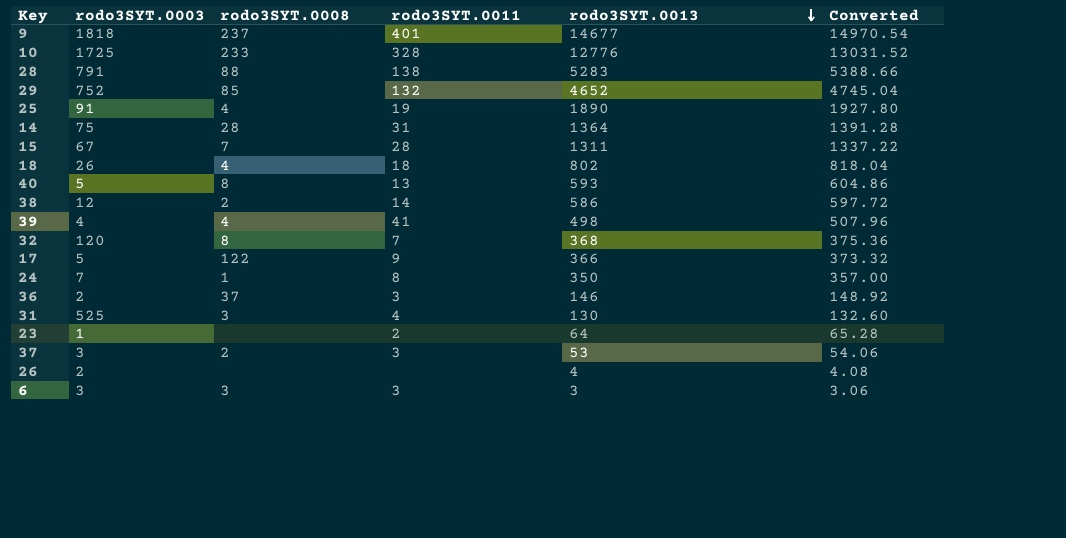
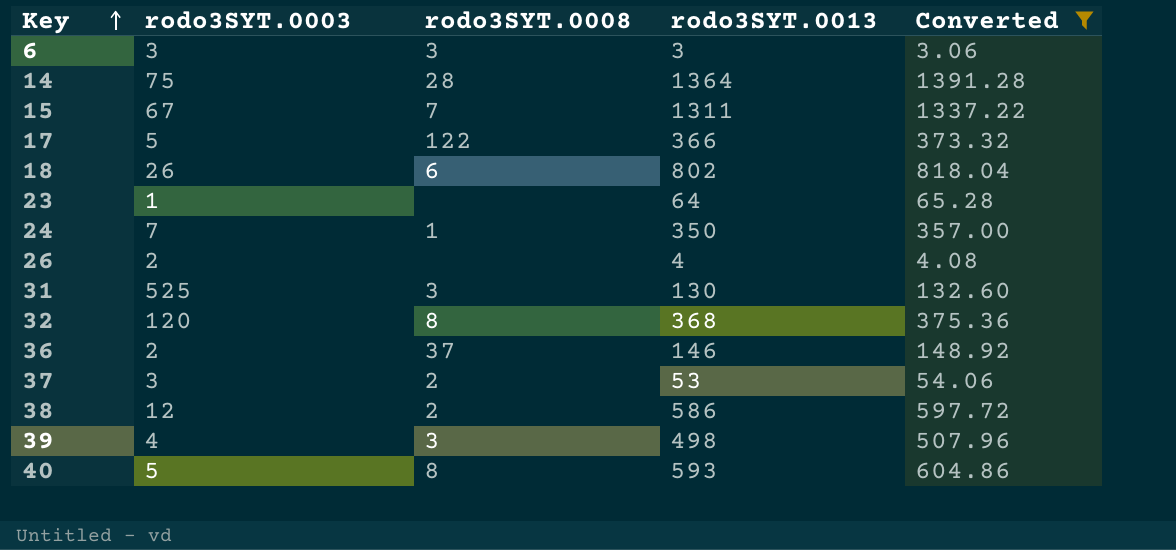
filter: none -> Converted <= 1391.28
row order: rodo3SYT.0013 descending -> Key ascending
column rodo3SYT.0011 | position: 4 -> none
18 | rodo3SYT.0008: 4 -> 6
39 | rodo3SYT.0008: 4 -> 3

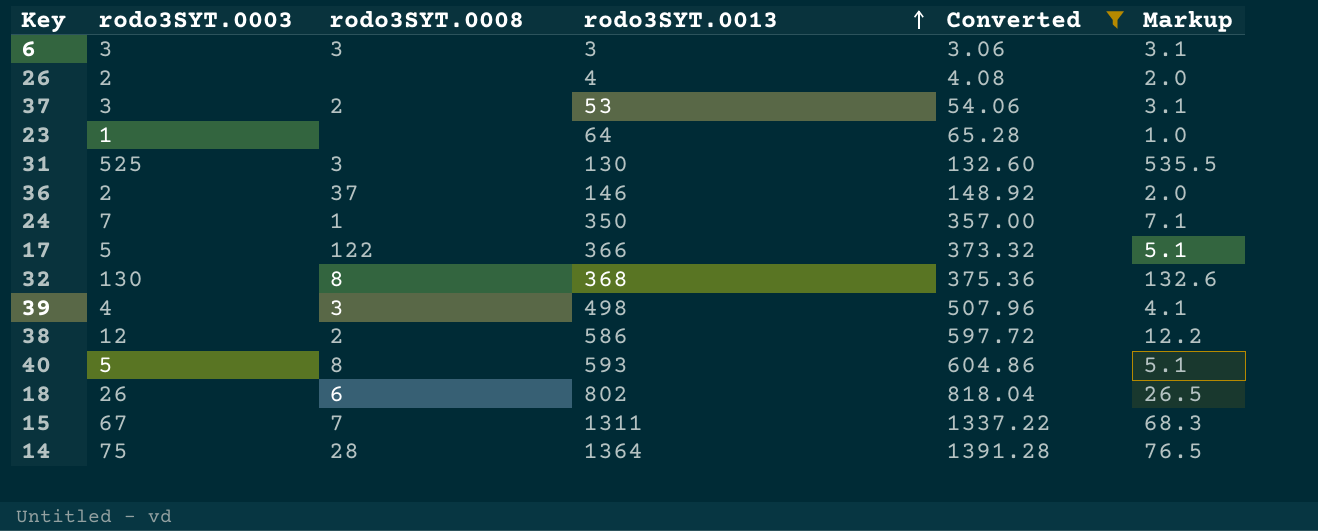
row order: Key ascending -> rodo3SYT.0013 ascending
column Markup | formula: none -> [rodo3SYT.0003] * 1.02
32 | rodo3SYT.0003: 120 -> 130

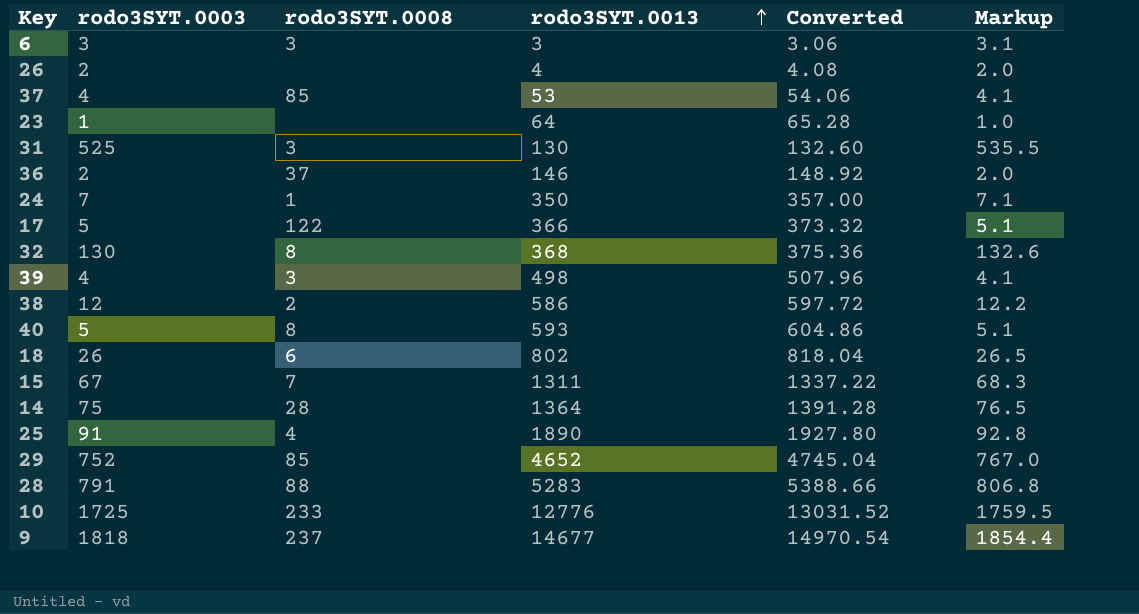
filter: Converted <= 1391.28 -> none
37 | rodo3SYT.0003: 3 -> 4
37 | rodo3SYT.0008: 2 -> 85
37 | Markup: 3.1 -> 4.1

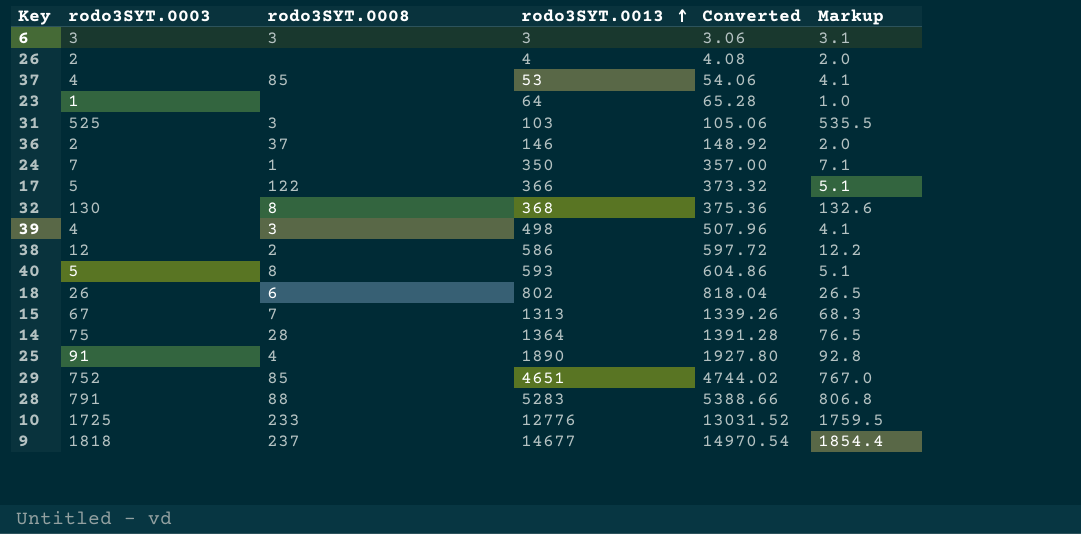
31 | rodo3SYT.0013: 130 -> 103
31 | Converted: 132.60 -> 105.06
15 | rodo3SYT.0013: 1311 -> 1313
15 | Converted: 1337.22 -> 1339.26
29 | rodo3SYT.0013: 4652 -> 4651
29 | Converted: 4745.04 -> 4744.02

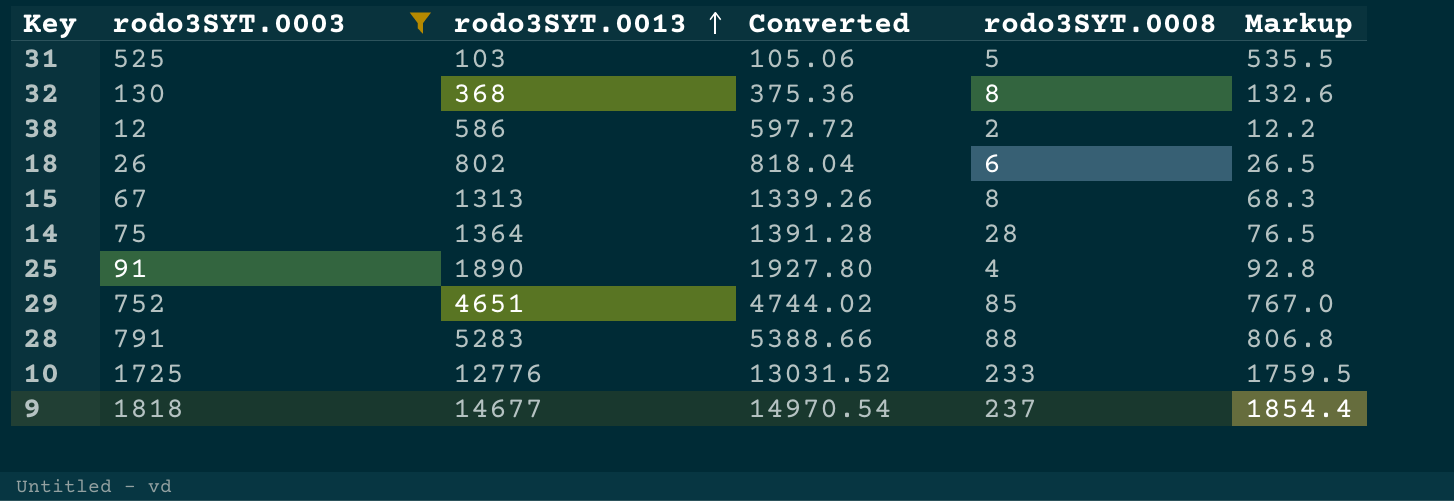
filter: none -> rodo3SYT.0003 >= 12
column rodo3SYT.0008 | position: 3 -> 5
31 | rodo3SYT.0008: 3 -> 5
15 | rodo3SYT.0008: 7 -> 8

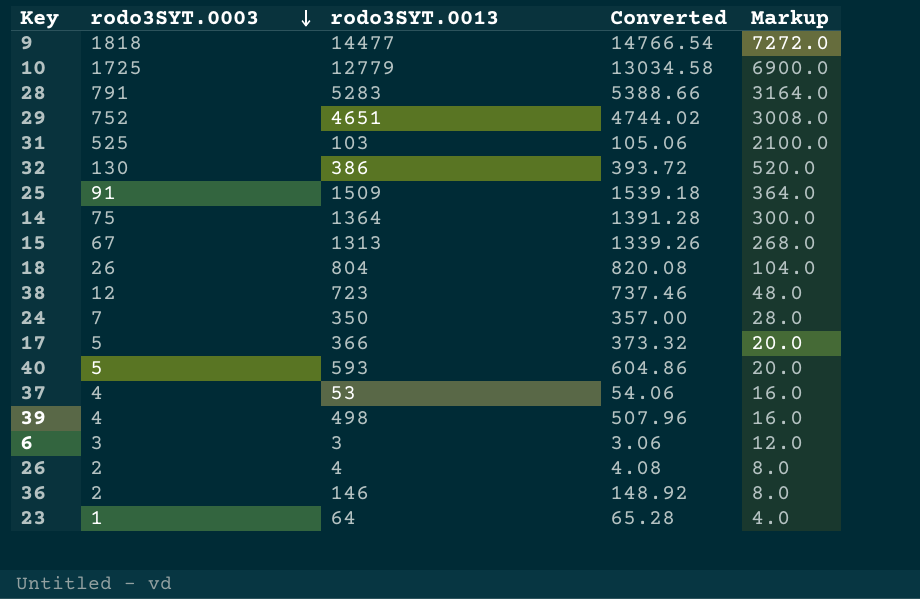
filter: rodo3SYT.0003 >= 12 -> none
row order: rodo3SYT.0013 ascending -> rodo3SYT.0003 descending
column rodo3SYT.0008 | position: 5 -> none
column Markup | formula: [rodo3SYT.0003] * 1.02 -> [rodo3SYT.0003] * 4
9 | rodo3SYT.0013: 14677 -> 14477
9 | Converted: 14970.54 -> 14766.54
10 | rodo3SYT.0013: 12776 -> 12779
10 | Converted: 13031.52 -> 13034.58
32 | rodo3SYT.0013: 368 -> 386
32 | Converted: 375.36 -> 393.72
25 | rodo3SYT.0013: 1890 -> 1509
25 | Converted: 1927.80 -> 1539.18
18 | rodo3SYT.0013: 802 -> 804
18 | Converted: 818.04 -> 820.08
38 | rodo3SYT.0013: 586 -> 723
38 | Converted: 597.72 -> 737.46

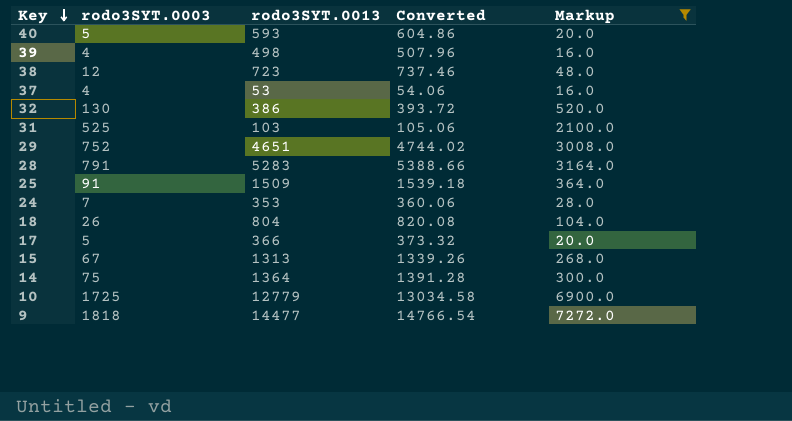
filter: none -> Markup >= 16.0
row order: rodo3SYT.0003 descending -> Key descending
24 | rodo3SYT.0013: 350 -> 353
24 | Converted: 357.00 -> 360.06

